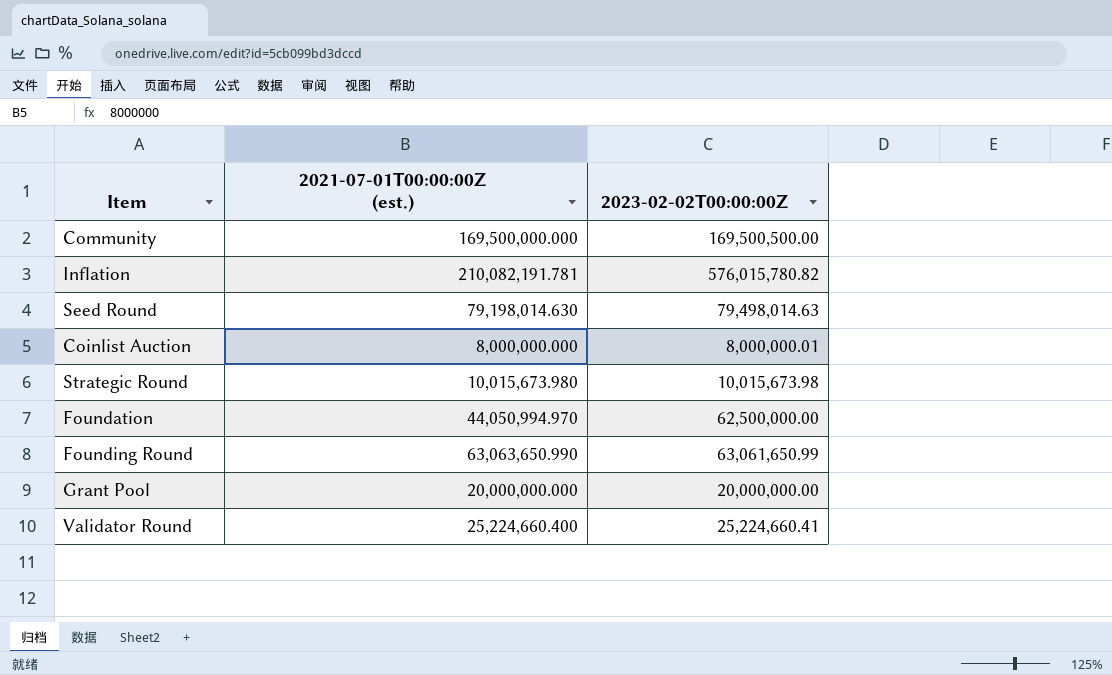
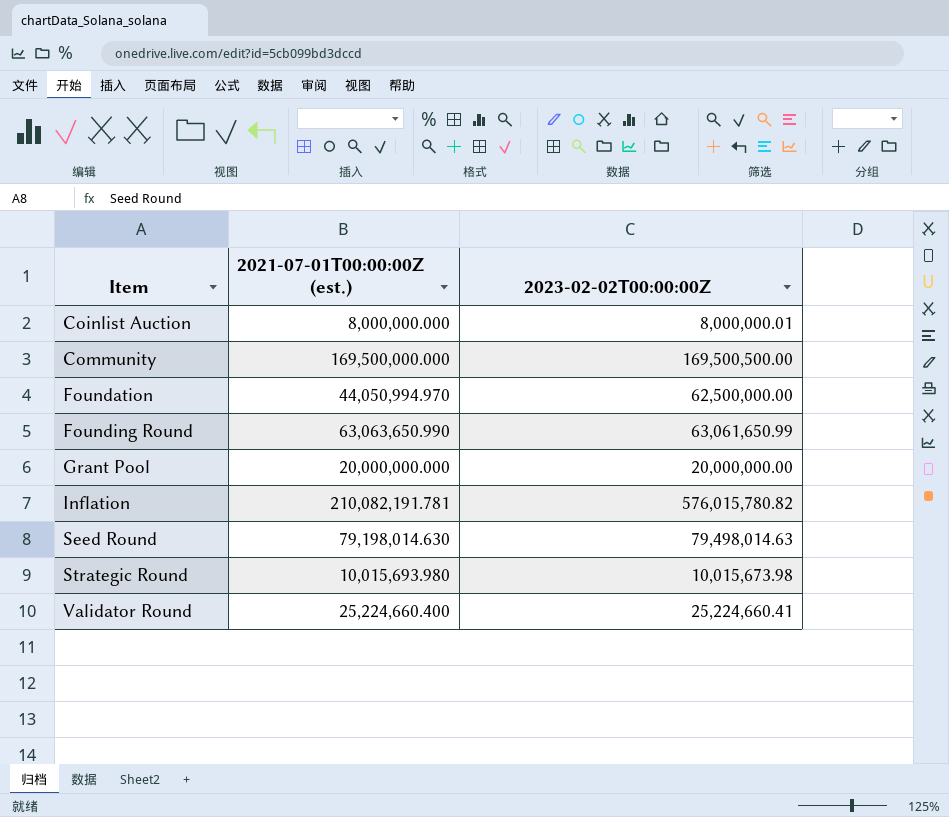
row order: none -> Item ascending
Strategic Round | 2021-07-01T00:00:00Z (est.): 10,015,673.980 -> 10,015,693.980

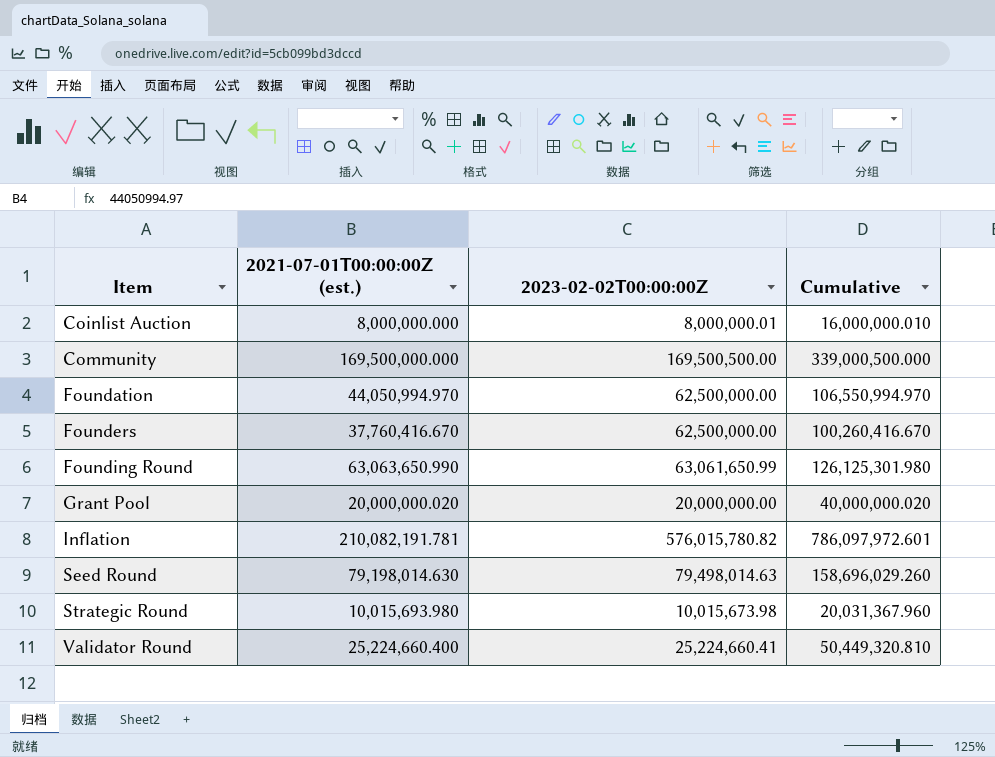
column Cumulative | formula: none -> [2021-07-01T00:00:00Z (est.)] + [2023-02-02T00:00:00Z]
row Founders: none -> 37,760,416.670 | 62,500,000.00 | 100,260,416.670
Grant Pool | 2021-07-01T00:00:00Z (est.): 20,000,000.000 -> 20,000,000.020

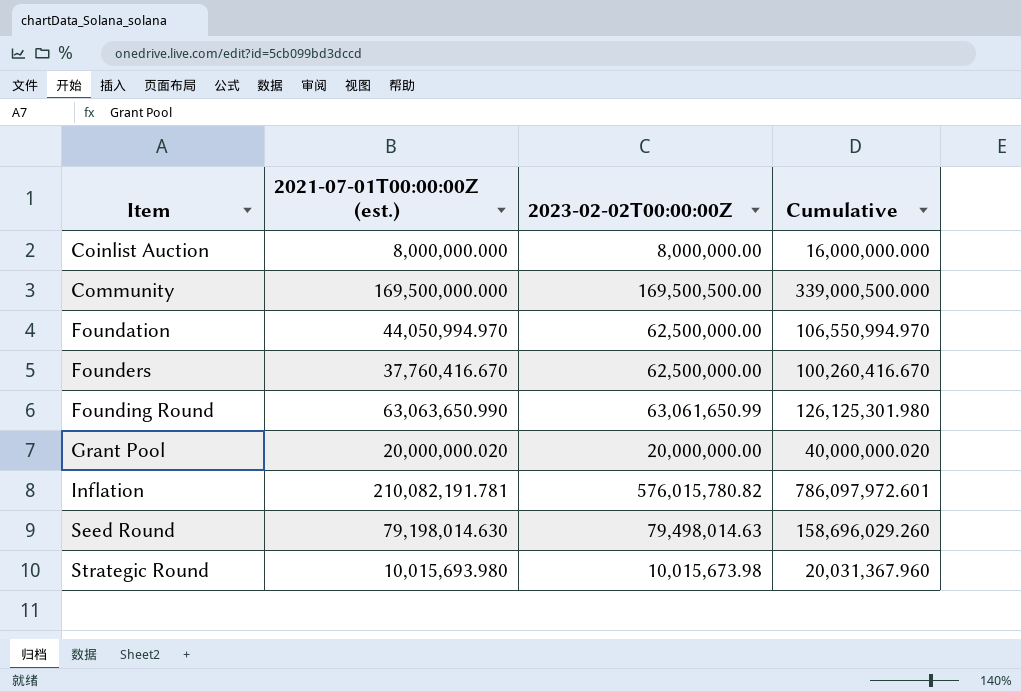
row Validator Round: 25,224,660.400 | 25,224,660.41 | 50,449,320.810 -> none
Coinlist Auction | 2023-02-02T00:00:00Z: 8,000,000.01 -> 8,000,000.00
Coinlist Auction | Cumulative: 16,000,000.010 -> 16,000,000.000

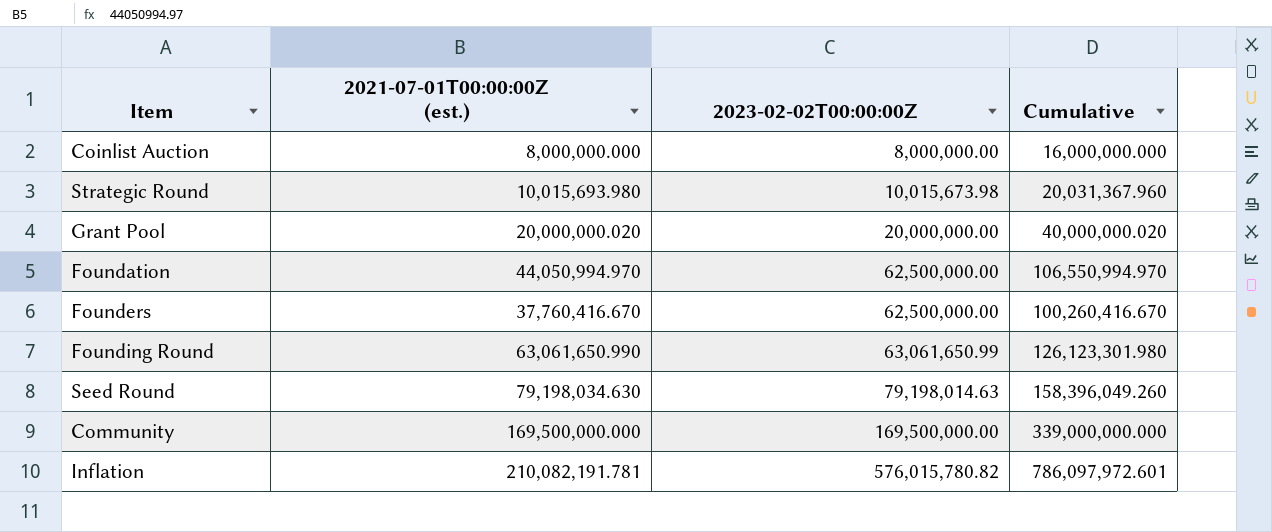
row order: Item ascending -> 2023-02-02T00:00:00Z ascending
Founding Round | 2021-07-01T00:00:00Z (est.): 63,063,650.990 -> 63,061,650.990
Founding Round | Cumulative: 126,125,301.980 -> 126,123,301.980
Seed Round | 2021-07-01T00:00:00Z (est.): 79,198,014.630 -> 79,198,034.630
Seed Round | 2023-02-02T00:00:00Z: 79,498,014.63 -> 79,198,014.63
Seed Round | Cumulative: 158,696,029.260 -> 158,396,049.260
Community | 2023-02-02T00:00:00Z: 169,500,500.00 -> 169,500,000.00
Community | Cumulative: 339,000,500.000 -> 339,000,000.000

